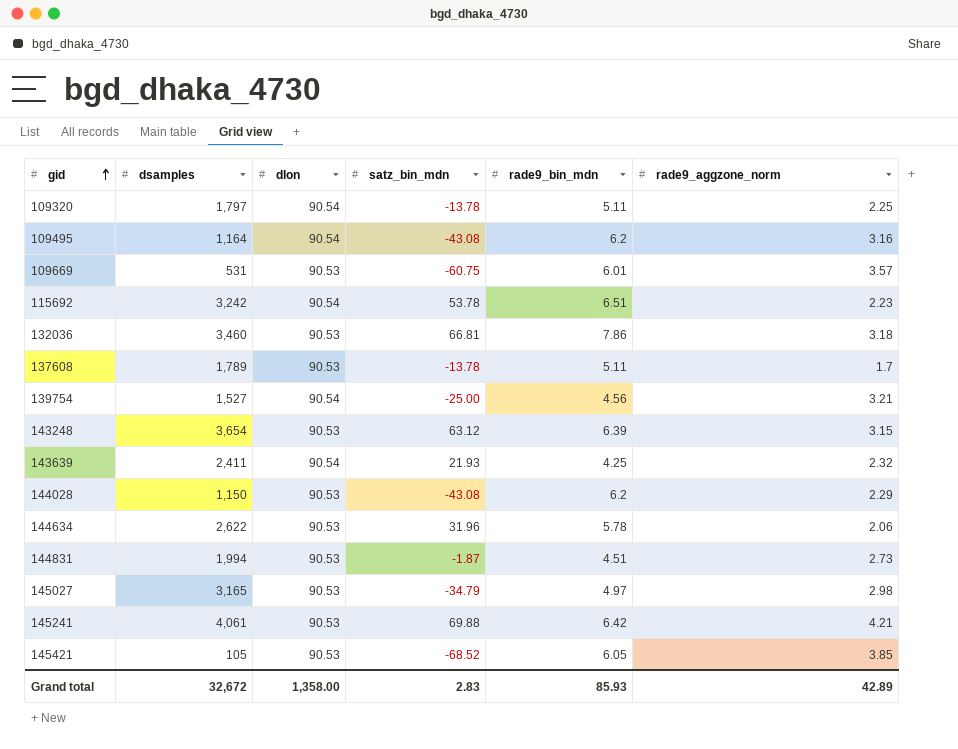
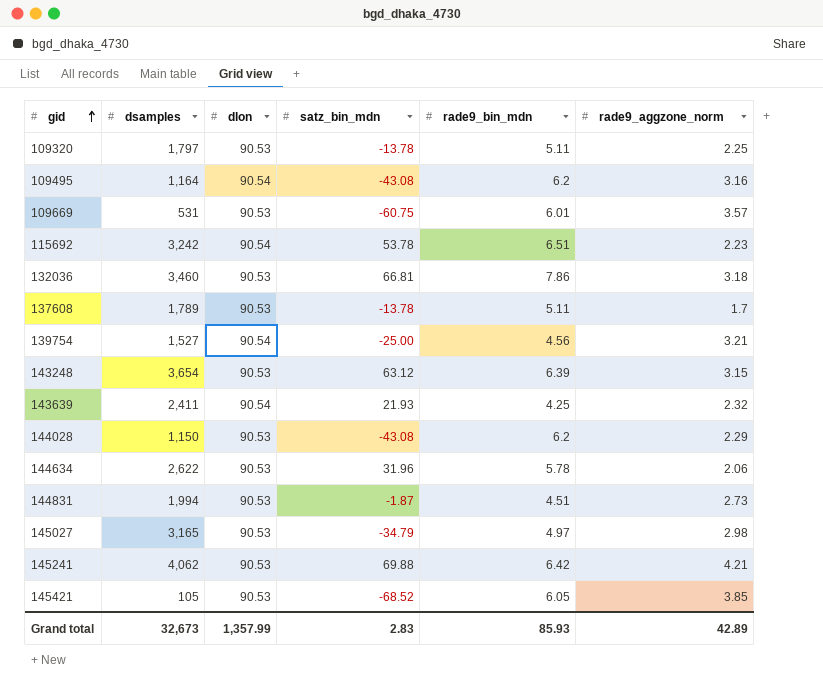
109320 | dlon: 90.54 -> 90.53
145241 | dsamples: 4,061 -> 4,062
Grand total | dsamples: 32,672 -> 32,673
Grand total | dlon: 1,358.00 -> 1,357.99

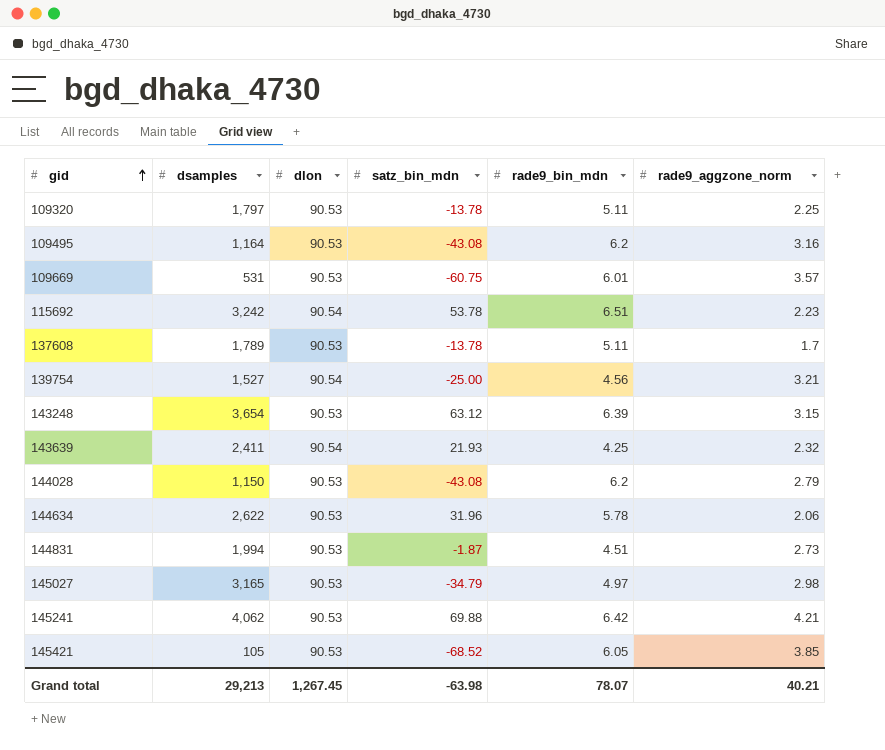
row 132036: 3,460 | 90.53 | 66.81 | 7.86 | 3.18 -> none
109495 | dlon: 90.54 -> 90.53
144028 | rade9_aggzone_norm: 2.29 -> 2.79
Grand total | dsamples: 32,673 -> 29,213
Grand total | dlon: 1,357.99 -> 1,267.45
Grand total | satz_bin_mdn: 2.83 -> -63.98
Grand total | rade9_bin_mdn: 85.93 -> 78.07
Grand total | rade9_aggzone_norm: 42.89 -> 40.21

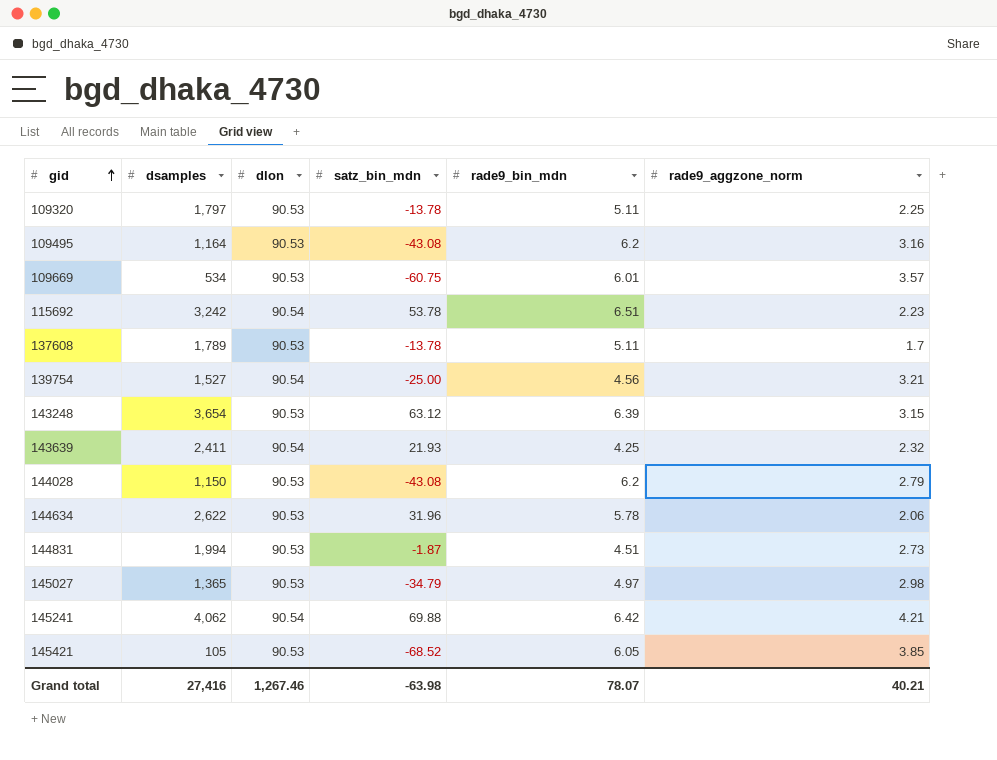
109669 | dsamples: 531 -> 534
145027 | dsamples: 3,165 -> 1,365
145241 | dlon: 90.53 -> 90.54
Grand total | dsamples: 29,213 -> 27,416
Grand total | dlon: 1,267.45 -> 1,267.46

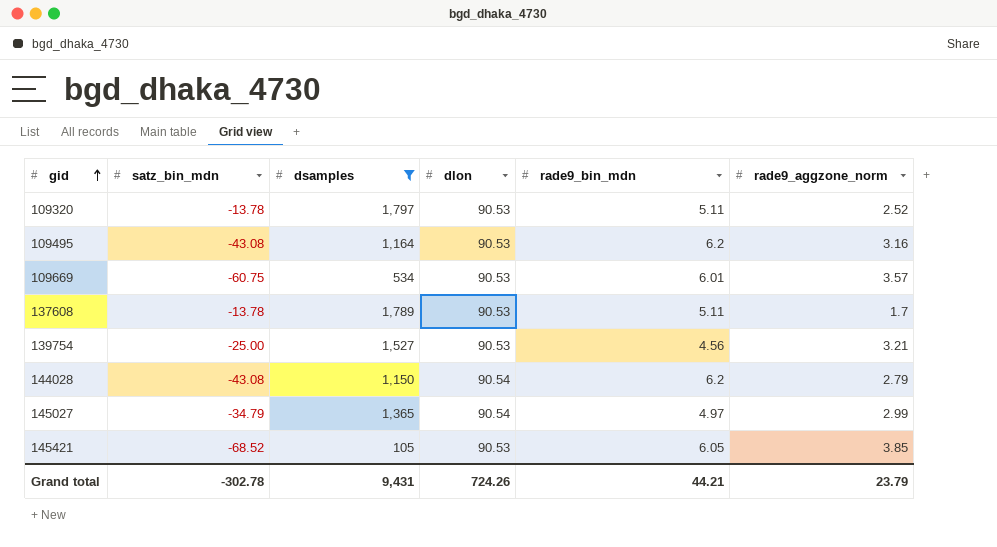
filter: none -> dsamples <= 1,797
column satz_bin_mdn | position: 4 -> 2
109320 | rade9_aggzone_norm: 2.25 -> 2.52
139754 | dlon: 90.54 -> 90.53
144028 | dlon: 90.53 -> 90.54
145027 | dlon: 90.53 -> 90.54
145027 | rade9_aggzone_norm: 2.98 -> 2.99
Grand total | satz_bin_mdn: -63.98 -> -302.78
Grand total | dsamples: 27,416 -> 9,431
Grand total | dlon: 1,267.46 -> 724.26
Grand total | rade9_bin_mdn: 78.07 -> 44.21
Grand total | rade9_aggzone_norm: 40.21 -> 23.79

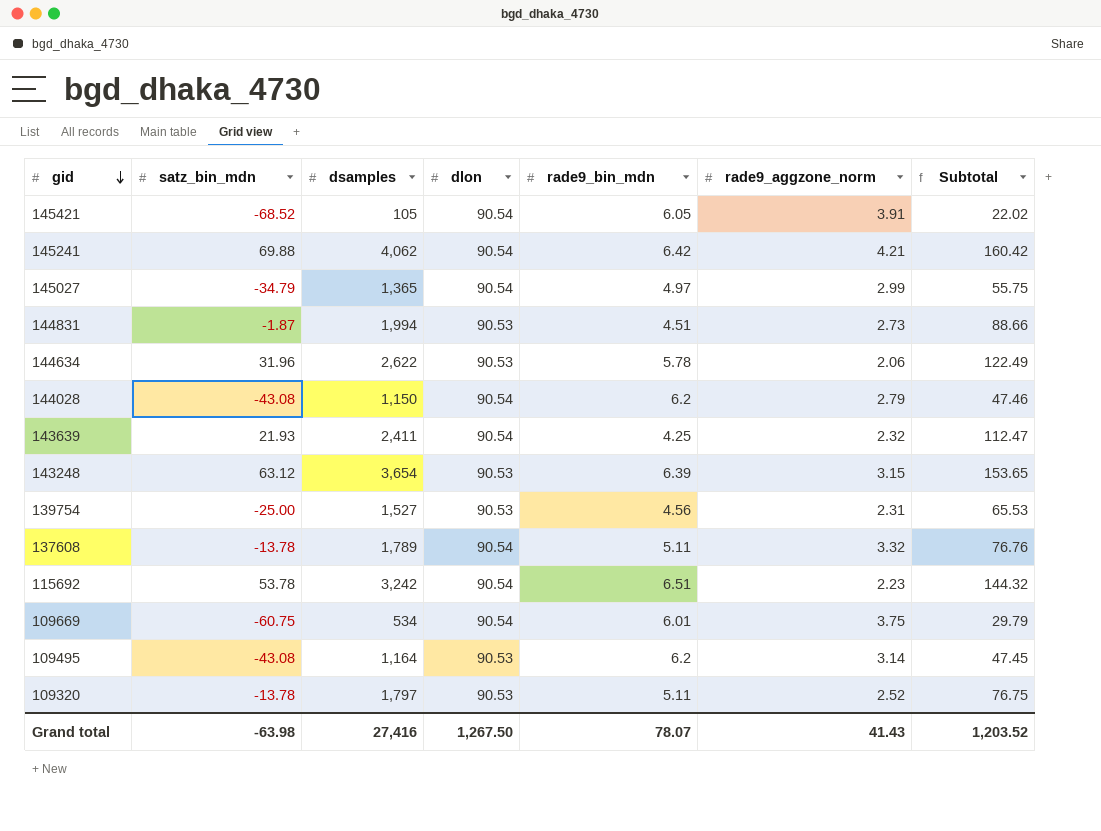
filter: dsamples <= 1,797 -> none
row order: gid ascending -> gid descending
column Subtotal | formula: none -> [satz_bin_mdn] + [dlon]
145421 | dlon: 90.53 -> 90.54
145421 | rade9_aggzone_norm: 3.85 -> 3.91
139754 | rade9_aggzone_norm: 3.21 -> 2.31
137608 | dlon: 90.53 -> 90.54
137608 | rade9_aggzone_norm: 1.7 -> 3.32
109669 | dlon: 90.53 -> 90.54
109669 | rade9_aggzone_norm: 3.57 -> 3.75
109495 | rade9_aggzone_norm: 3.16 -> 3.14
Grand total | satz_bin_mdn: -302.78 -> -63.98
Grand total | dsamples: 9,431 -> 27,416
Grand total | dlon: 724.26 -> 1,267.50
Grand total | rade9_bin_mdn: 44.21 -> 78.07
Grand total | rade9_aggzone_norm: 23.79 -> 41.43

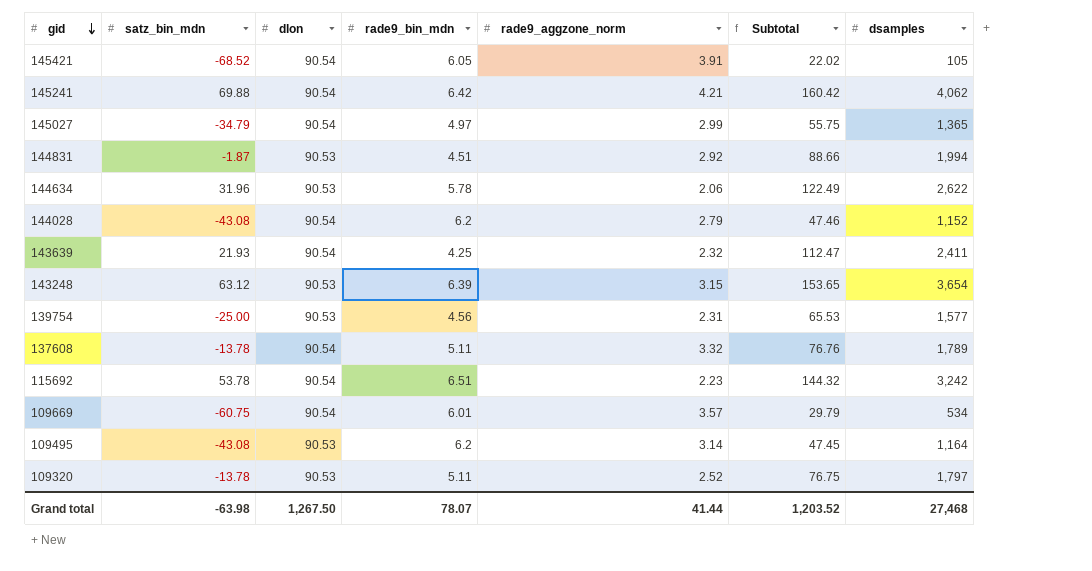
column dsamples | position: 3 -> 7
144831 | rade9_aggzone_norm: 2.73 -> 2.92
144028 | dsamples: 1,150 -> 1,152
139754 | dsamples: 1,527 -> 1,577
109669 | rade9_aggzone_norm: 3.75 -> 3.57
Grand total | rade9_aggzone_norm: 41.43 -> 41.44
Grand total | dsamples: 27,416 -> 27,468

